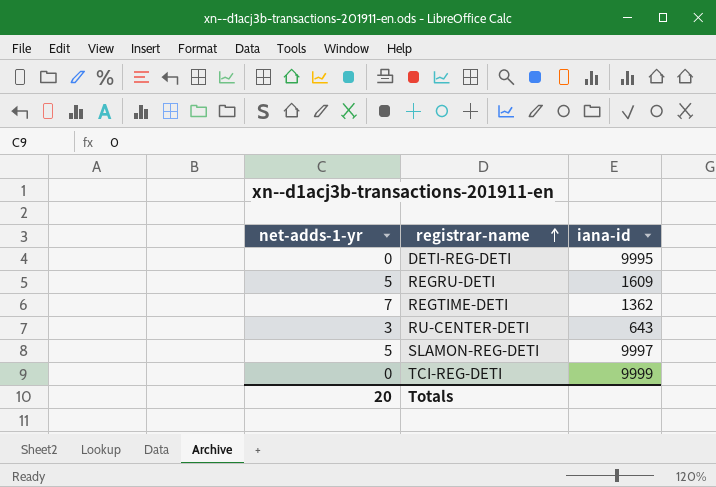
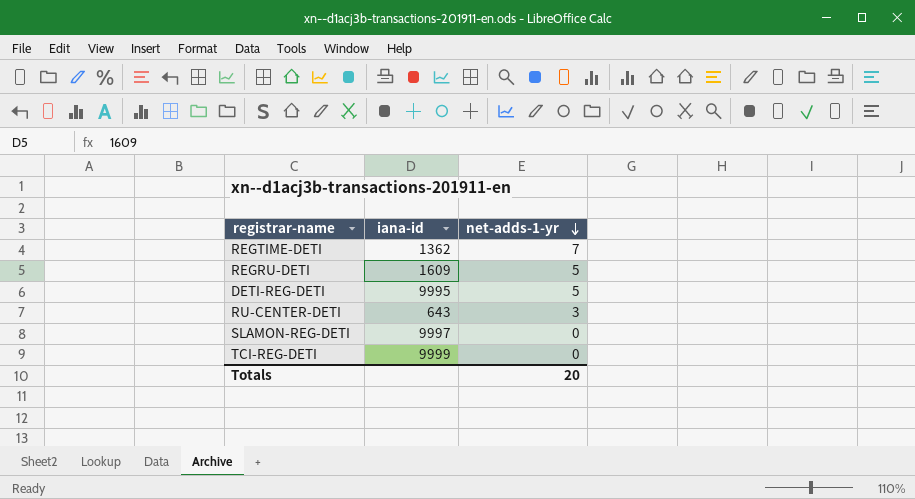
row order: registrar-name ascending -> net-adds-1-yr descending
column net-adds-1-yr | position: 1 -> 3
DETI-REG-DETI | net-adds-1-yr: 0 -> 5
SLAMON-REG-DETI | net-adds-1-yr: 5 -> 0

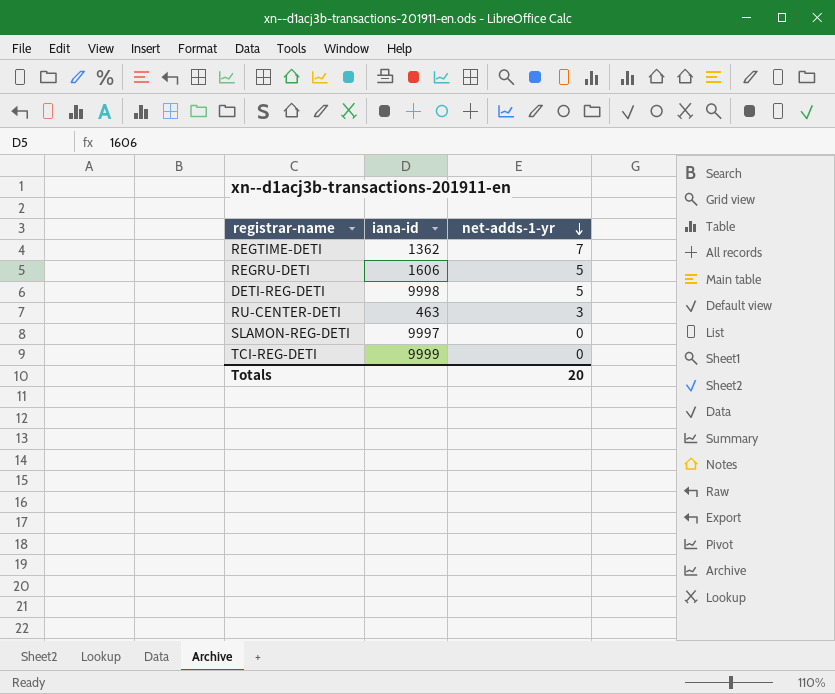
REGRU-DETI | iana-id: 1609 -> 1606
DETI-REG-DETI | iana-id: 9995 -> 9998
RU-CENTER-DETI | iana-id: 643 -> 463

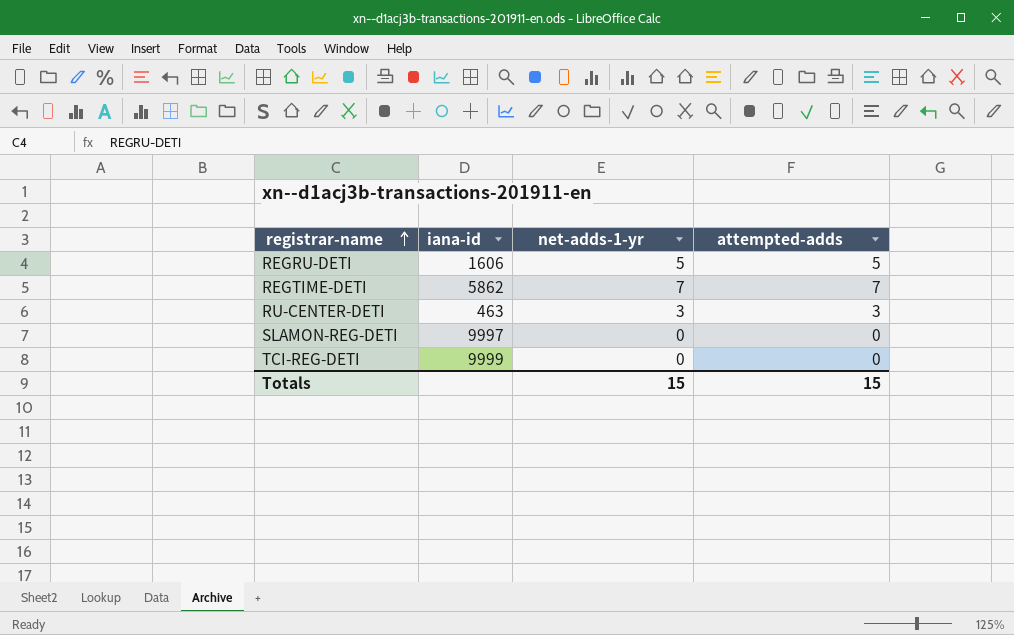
row order: net-adds-1-yr descending -> registrar-name ascending
column attempted-adds | position: none -> 4
row DETI-REG-DETI: 9998 | 5 -> none
REGTIME-DETI | iana-id: 1362 -> 5862
Totals | net-adds-1-yr: 20 -> 15

